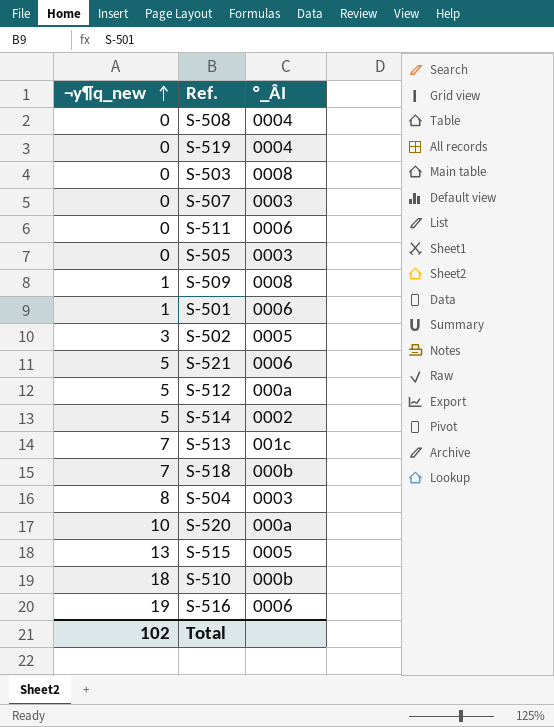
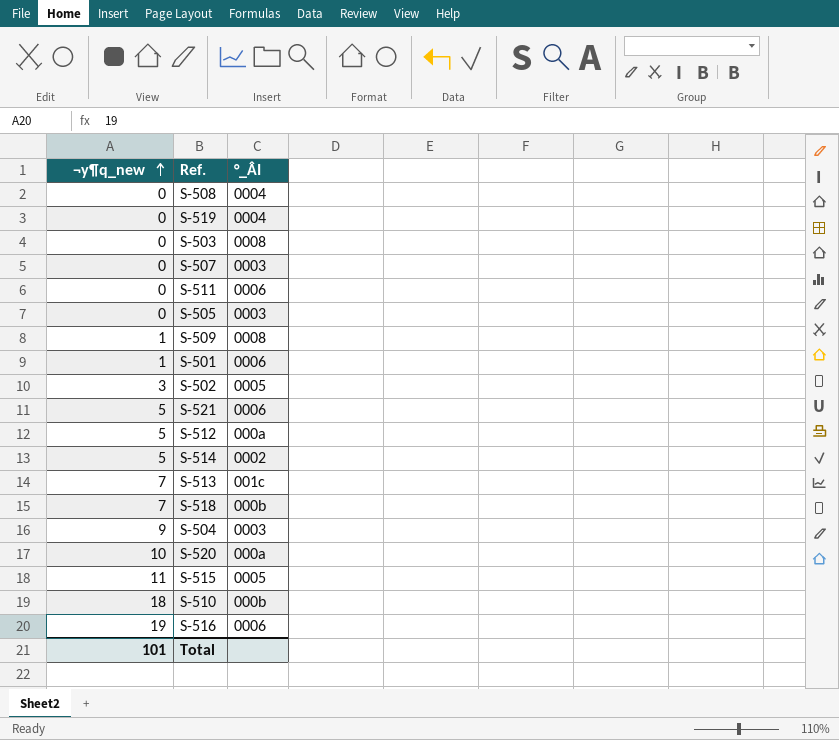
S-504 | ¬y¶q_new: 8 -> 9
S-515 | ¬y¶q_new: 13 -> 11
Total | ¬y¶q_new: 102 -> 101

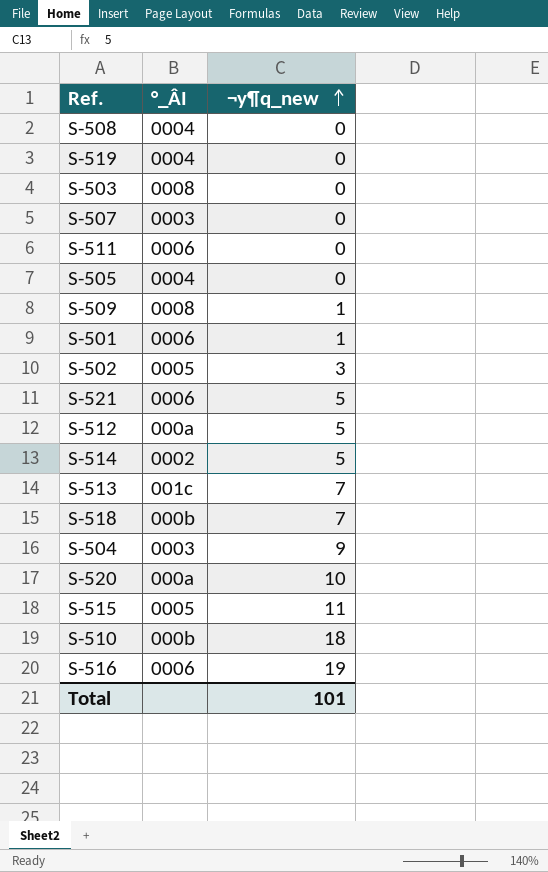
column ¬y¶q_new | position: 1 -> 3
S-505 | °_ÂI: 0003 -> 0004

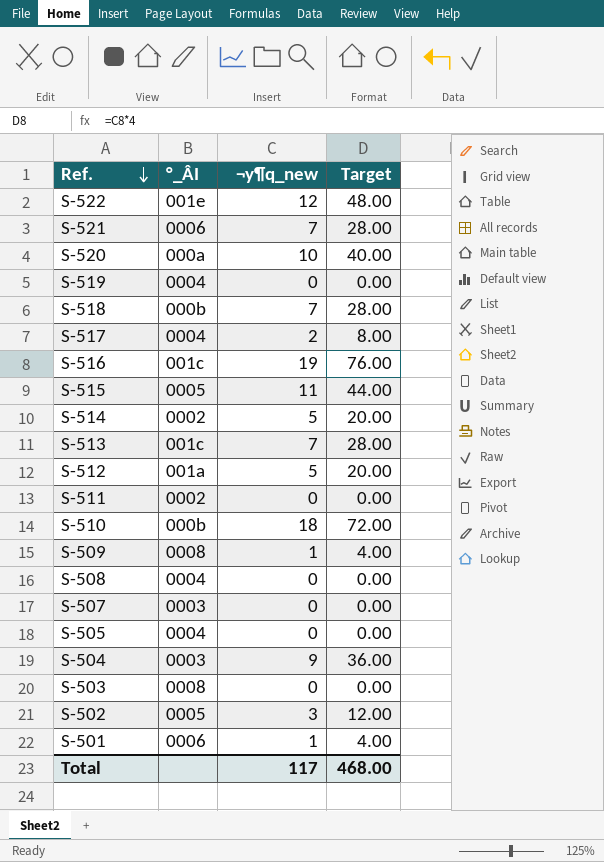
row order: ¬y¶q_new ascending -> Ref. descending
column Target | formula: none -> [¬y¶q_new] * 4
row S-522: none -> 001e | 12 | 48.00
S-521 | ¬y¶q_new: 5 -> 7
row S-517: none -> 0004 | 2 | 8.00
S-516 | °_ÂI: 0006 -> 001c
S-512 | °_ÂI: 000a -> 001a
S-511 | °_ÂI: 0006 -> 0002
Total | ¬y¶q_new: 101 -> 117

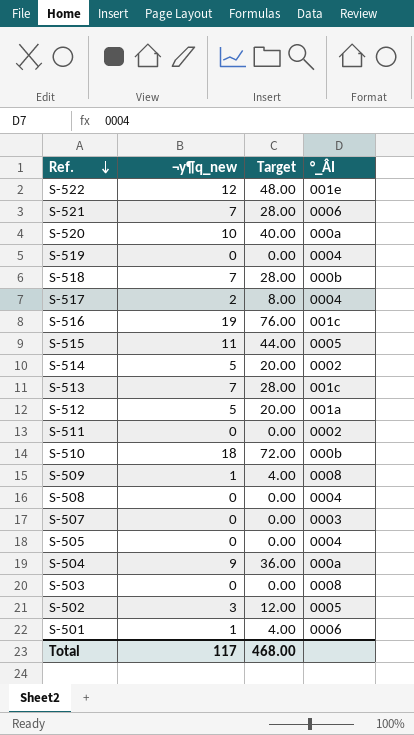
column °_ÂI | position: 2 -> 4
S-504 | °_ÂI: 0003 -> 000a

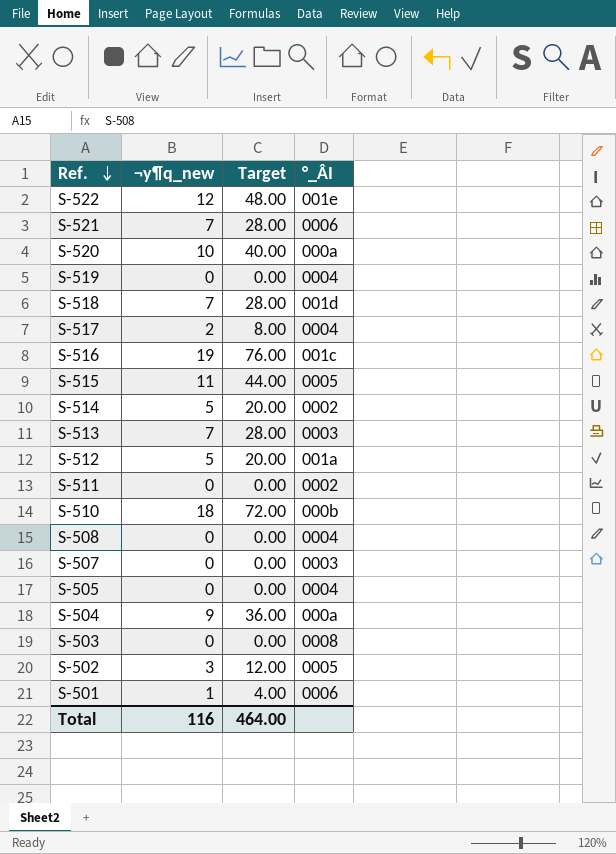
row S-509: 1 | 4.00 | 0008 -> none
S-518 | °_ÂI: 000b -> 001d
S-513 | °_ÂI: 001c -> 0003
Total | ¬y¶q_new: 117 -> 116
Total | Target: 468.00 -> 464.00

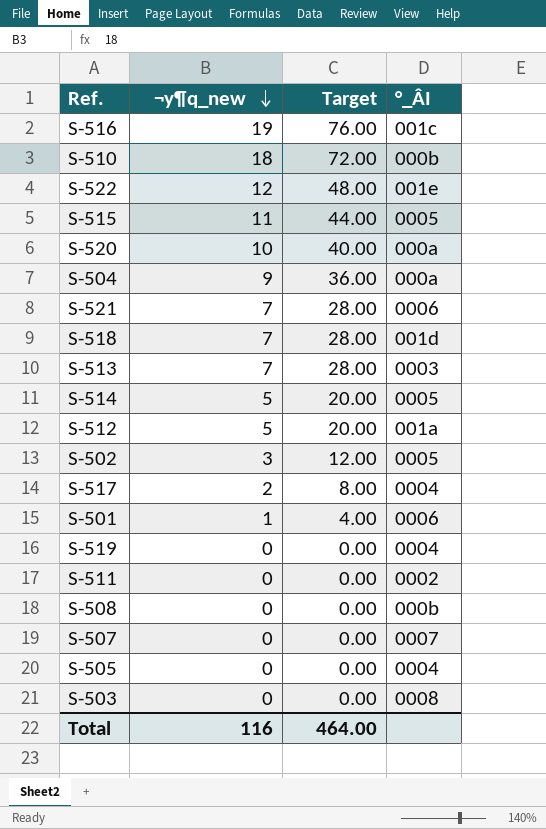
row order: Ref. descending -> ¬y¶q_new descending
S-514 | °_ÂI: 0002 -> 0005
S-508 | °_ÂI: 0004 -> 000b
S-507 | °_ÂI: 0003 -> 0007

